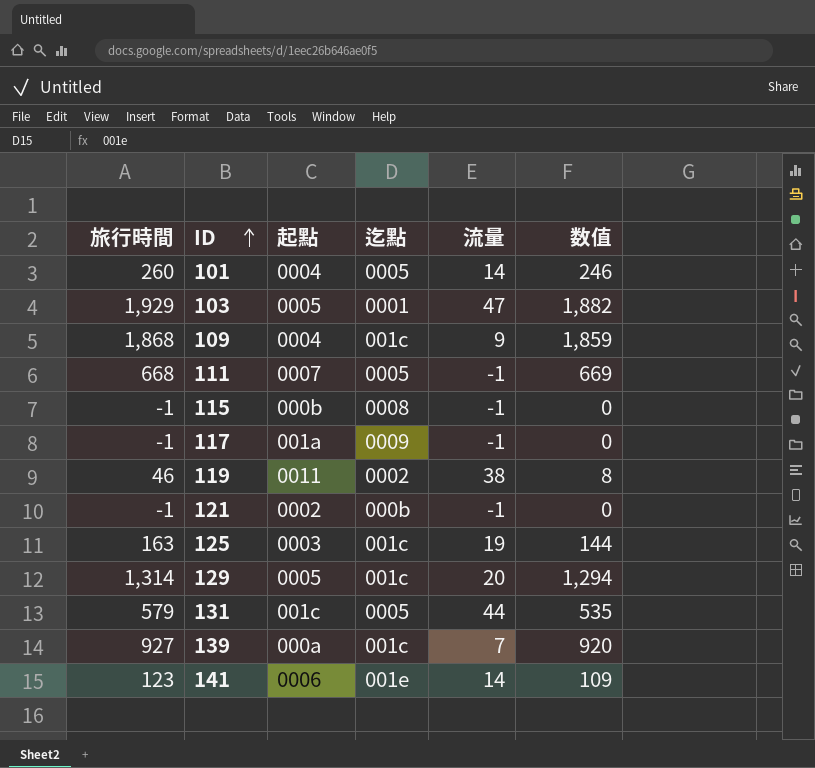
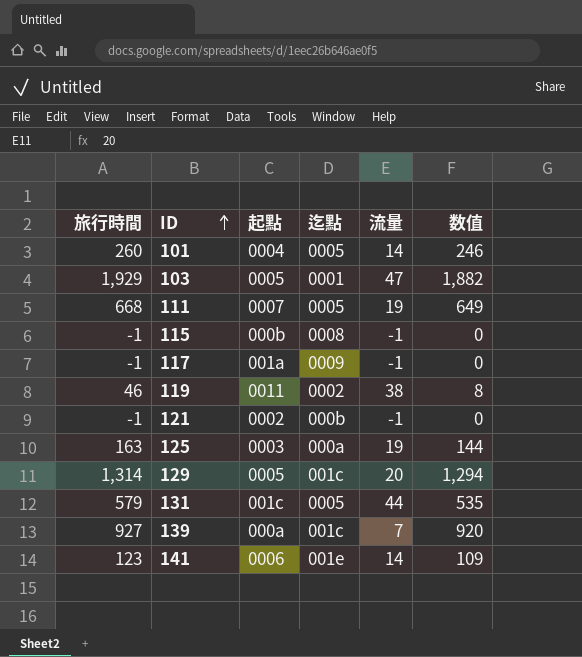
row 109: 1,868 | 0004 | 001c | 9 | 1,859 -> none
111 | 流量: -1 -> 19
111 | 数值: 669 -> 649
125 | 迄點: 001c -> 000a

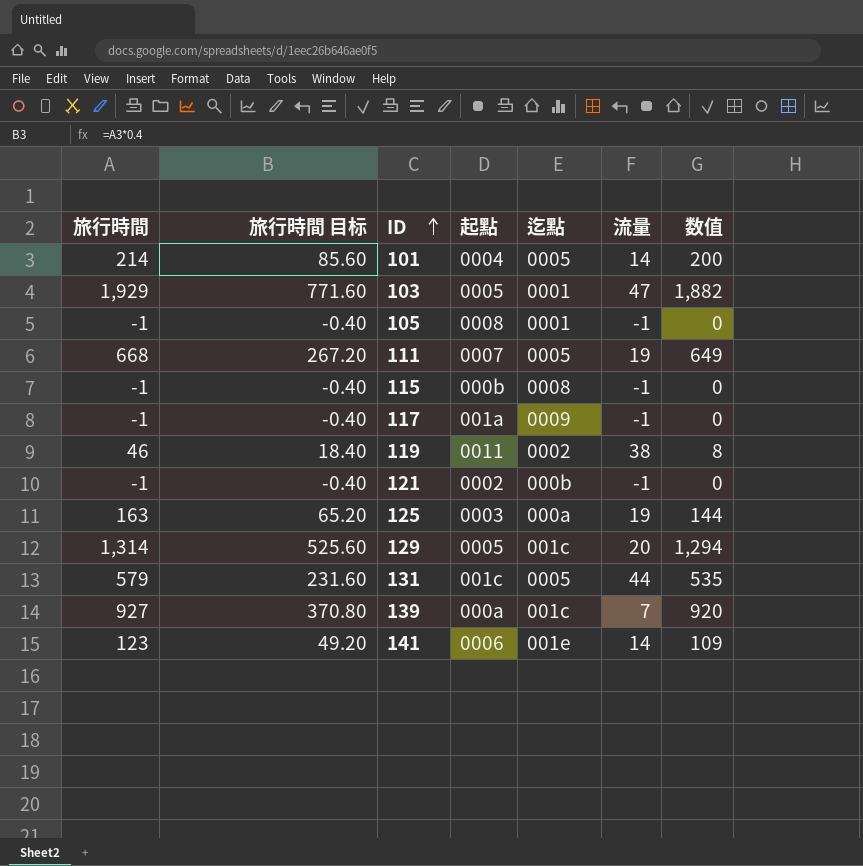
column 旅行時間 目标 | formula: none -> [旅行時間] * 0.4
101 | 旅行時間: 260 -> 214
101 | 数值: 246 -> 200
row 105: none -> -1 | -0.40 | 0008 | 0001 | -1 | 0

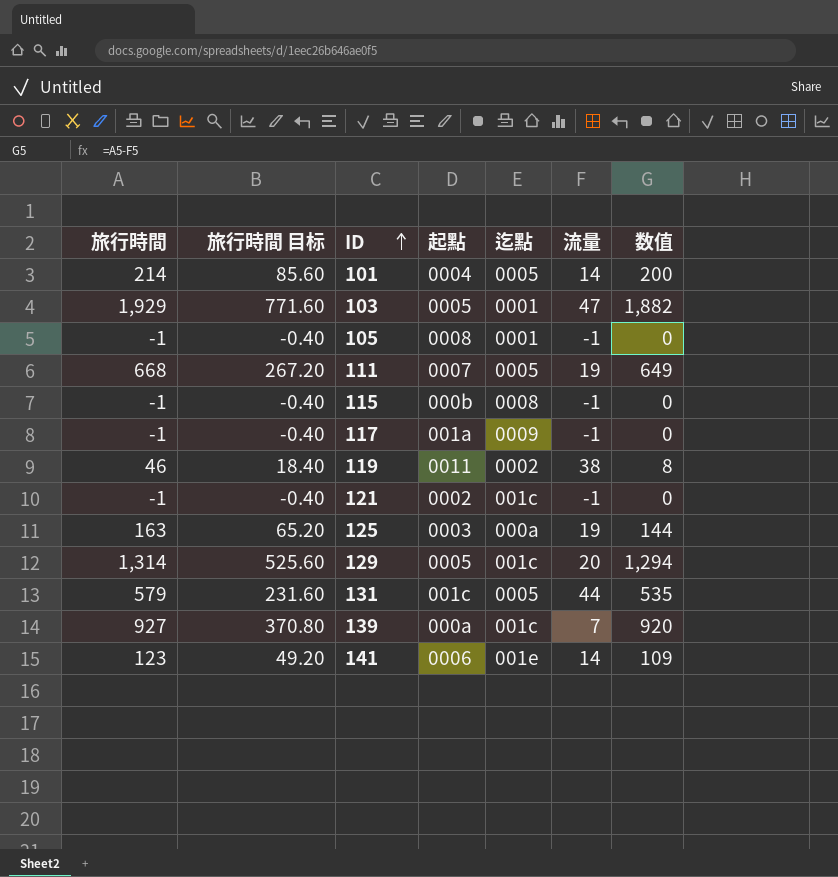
121 | 迄點: 000b -> 001c

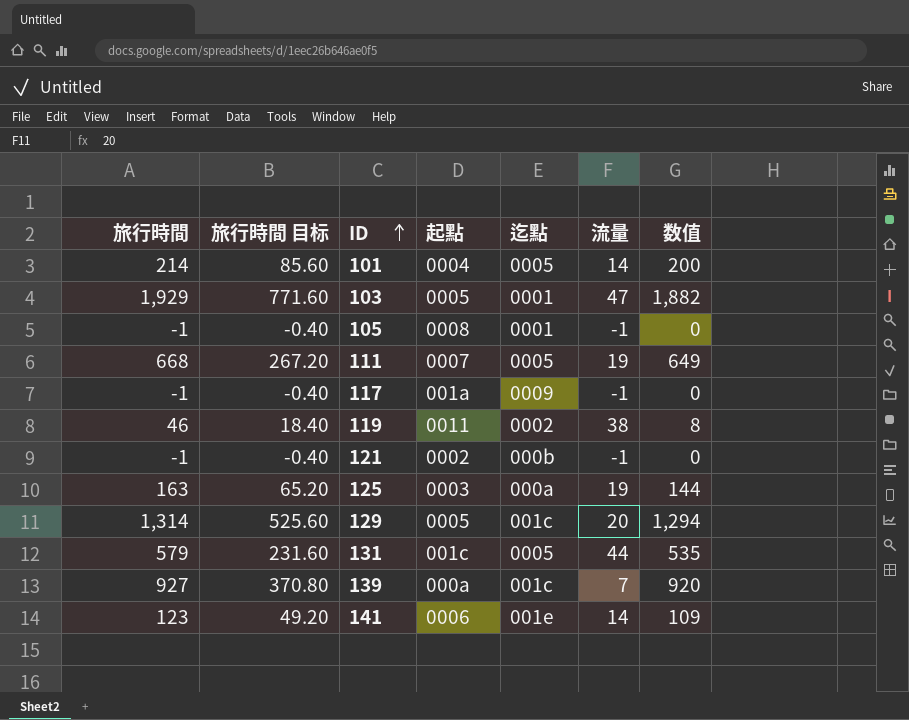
row 115: -1 | -0.40 | 000b | 0008 | -1 | 0 -> none
121 | 迄點: 001c -> 000b

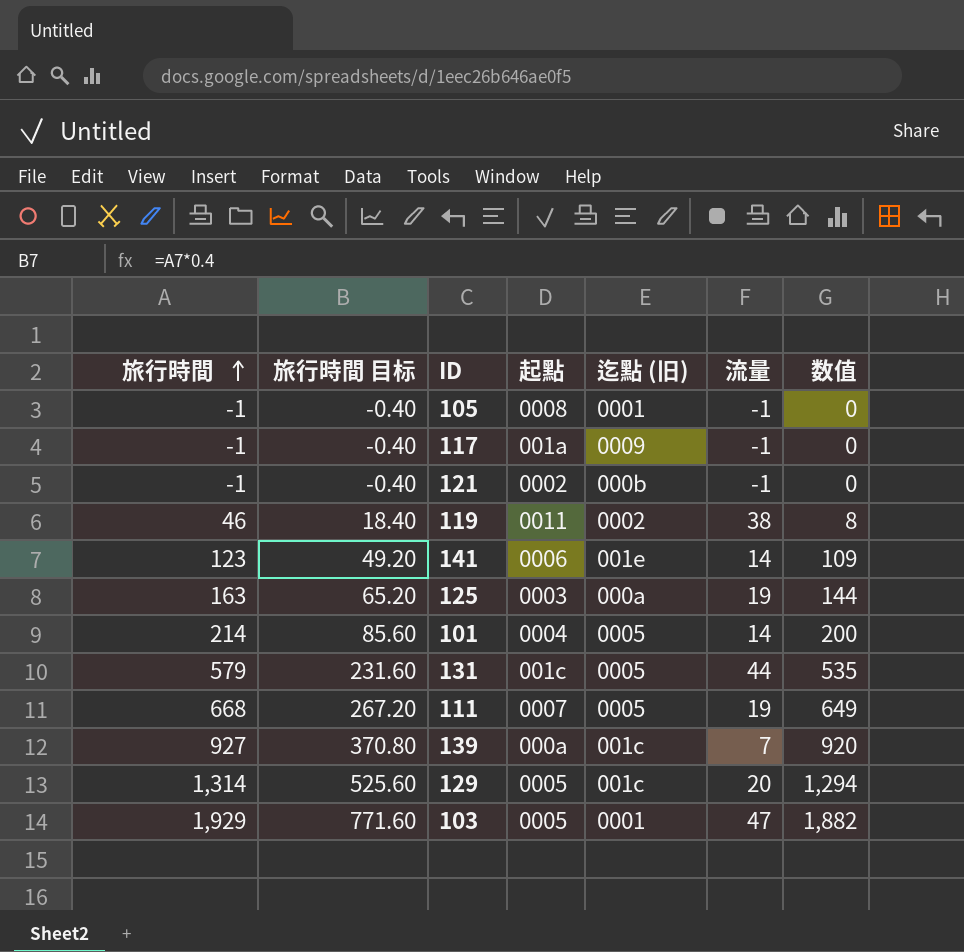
row order: ID ascending -> 旅行時間 ascending
column name: 迄點 -> 迄點 (旧)

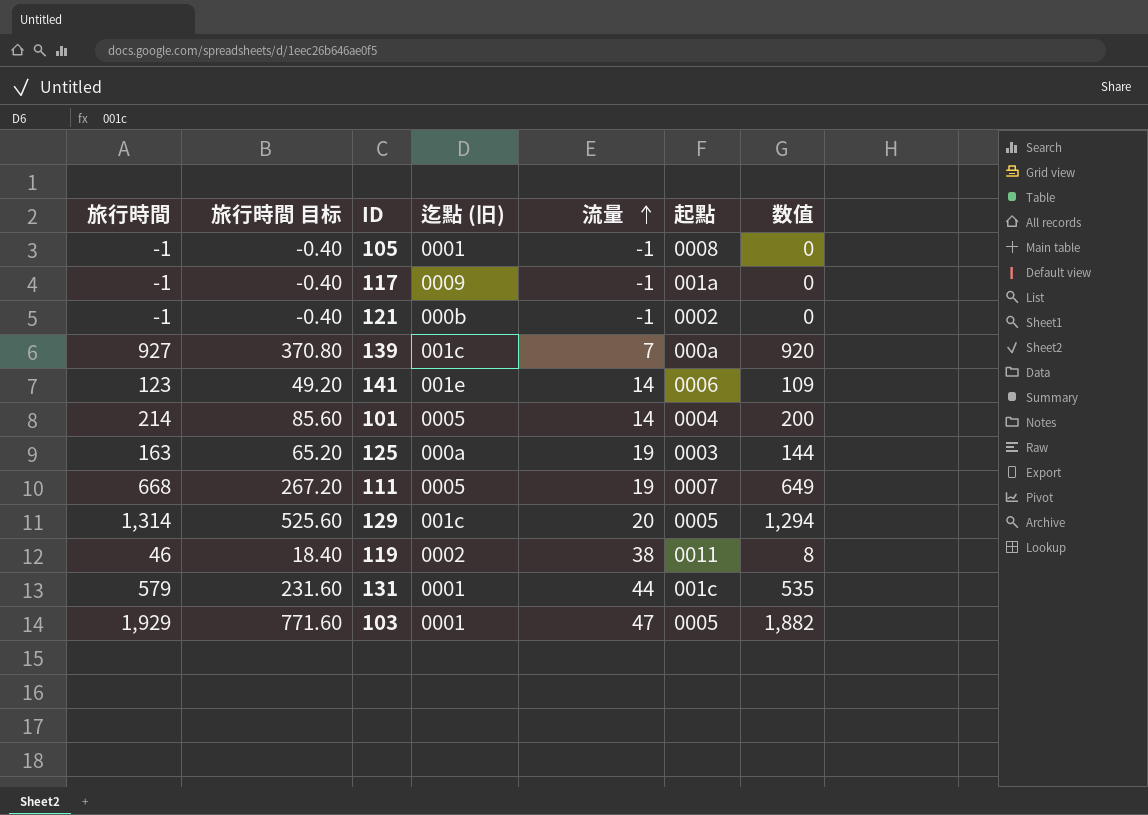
row order: 旅行時間 ascending -> 流量 ascending
column 起點 | position: 4 -> 6
131 | 迄點 (旧): 0005 -> 0001

